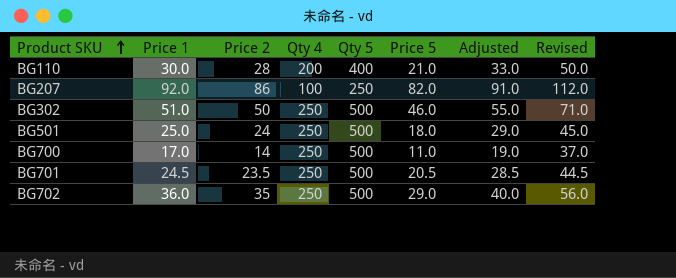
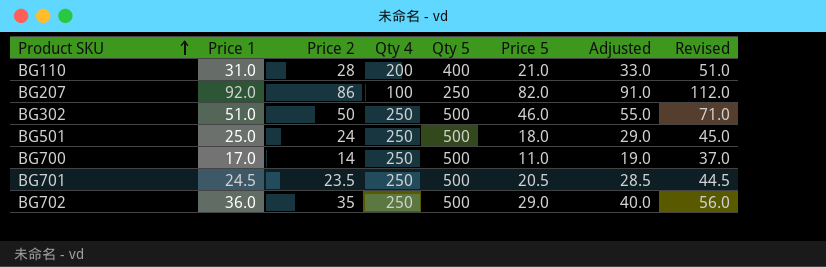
BG110 | Price 1: 30.0 -> 31.0
BG110 | Revised: 50.0 -> 51.0

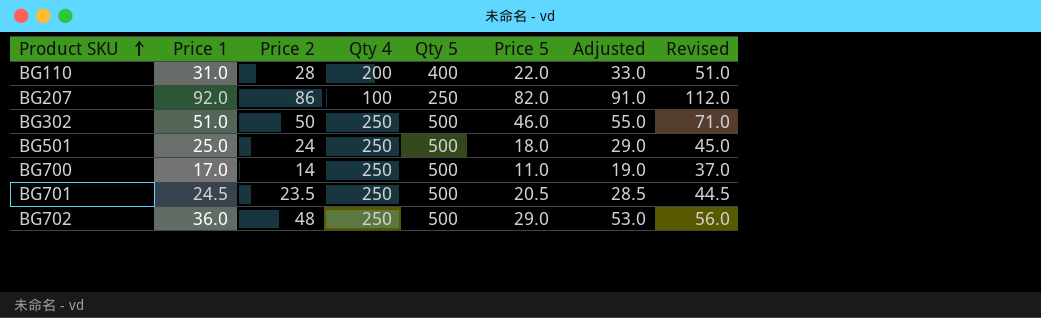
BG110 | Price 5: 21.0 -> 22.0
BG702 | Price 2: 35 -> 48
BG702 | Adjusted: 40.0 -> 53.0

